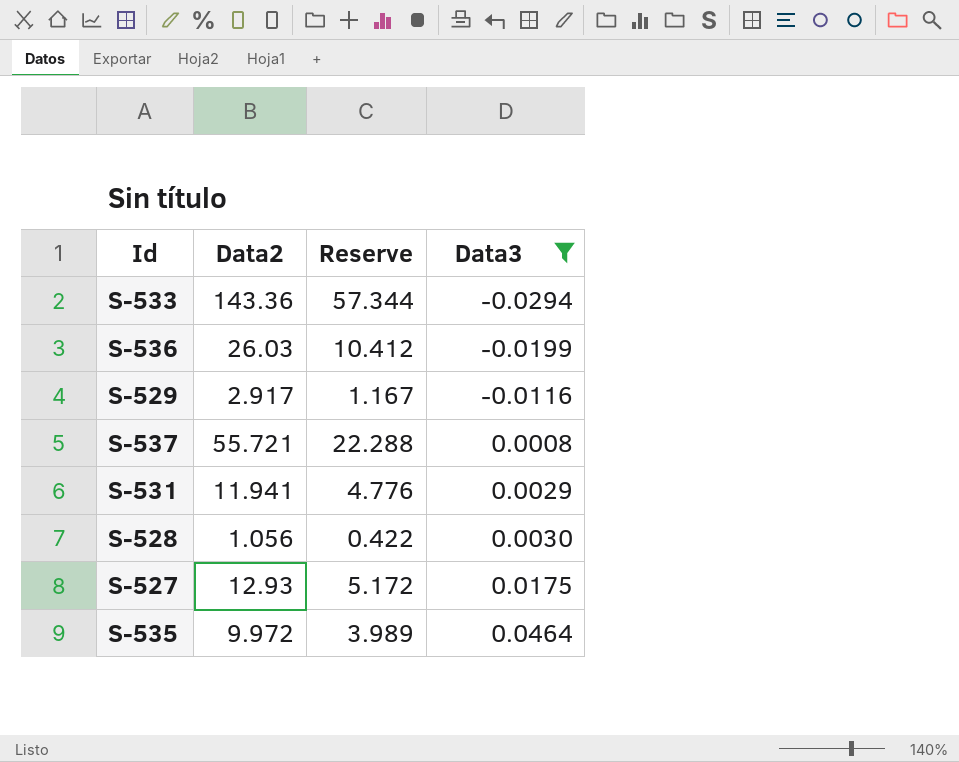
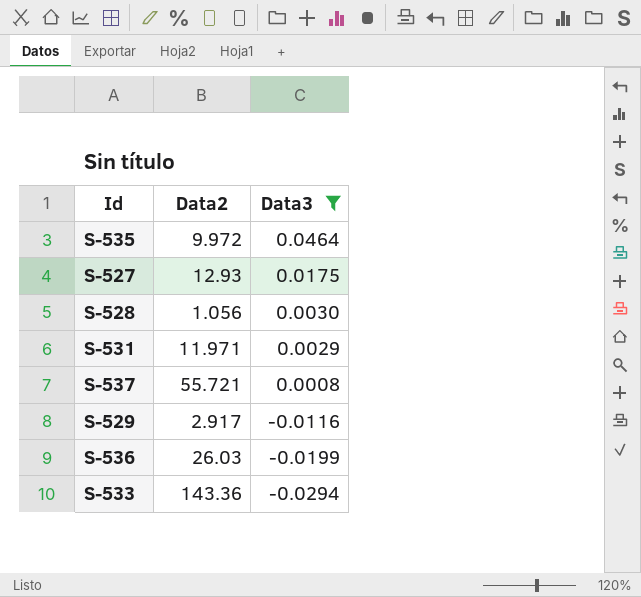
row order: Data3 ascending -> Data3 descending
column Reserve | formula: [Data2] * 0.4 -> none
S-531 | Data2: 11.941 -> 11.971

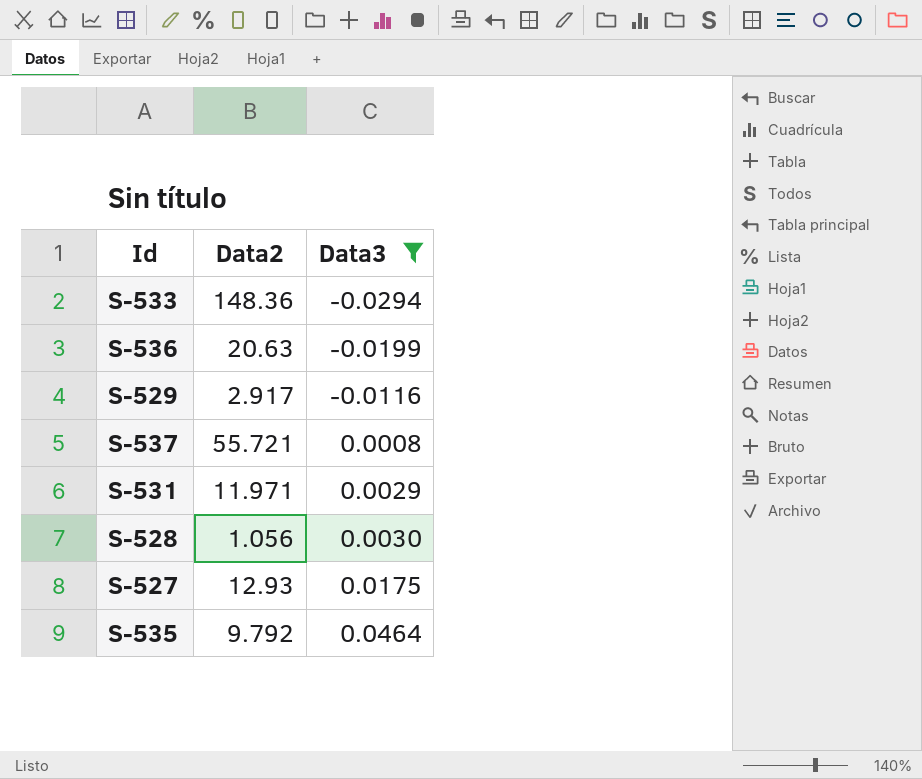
row order: Data3 descending -> Data3 ascending
S-533 | Data2: 143.36 -> 148.36
S-536 | Data2: 26.03 -> 20.63
S-535 | Data2: 9.972 -> 9.792

